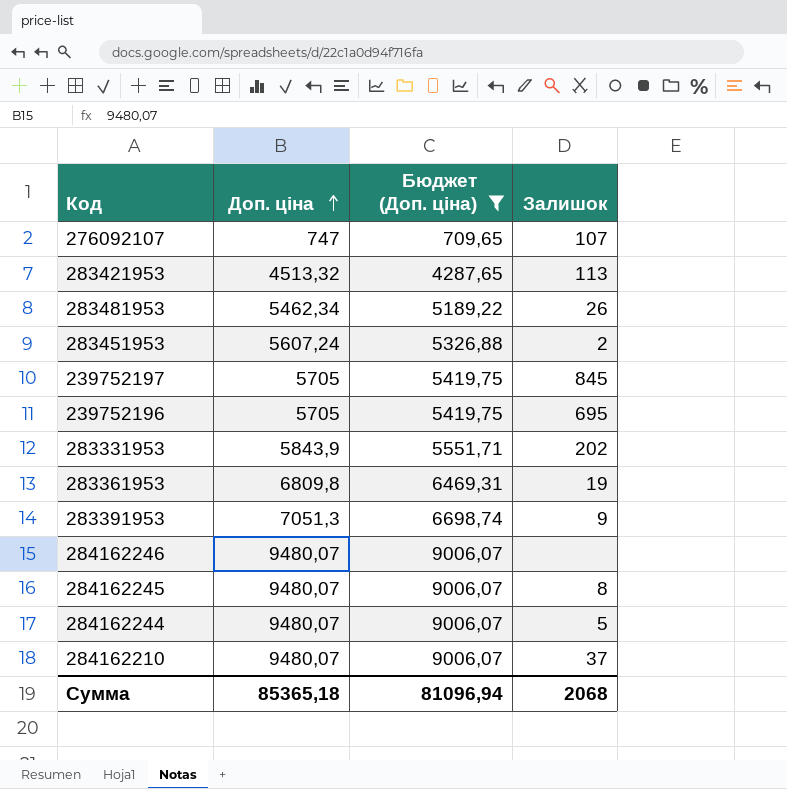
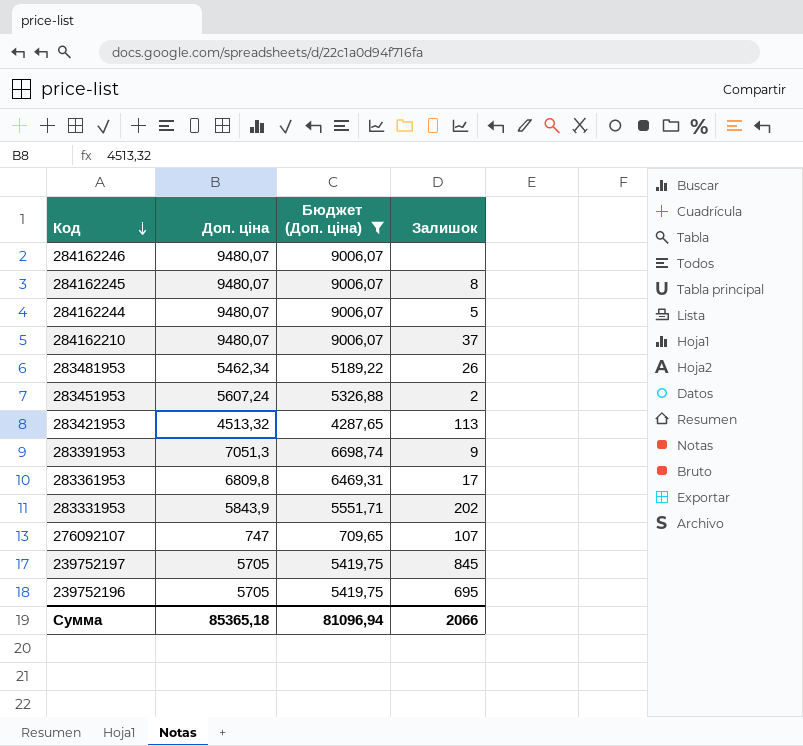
row order: Доп. ціна ascending -> Код descending
283361953 | Залишок: 19 -> 17
Сумма | Залишок: 2068 -> 2066

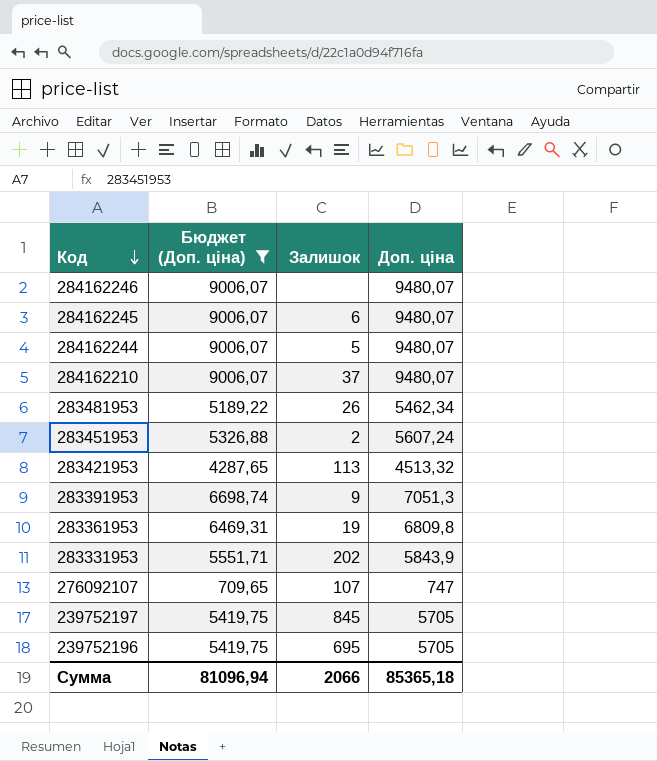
column Доп. ціна | position: 2 -> 4
284162245 | Залишок: 8 -> 6
283361953 | Залишок: 17 -> 19

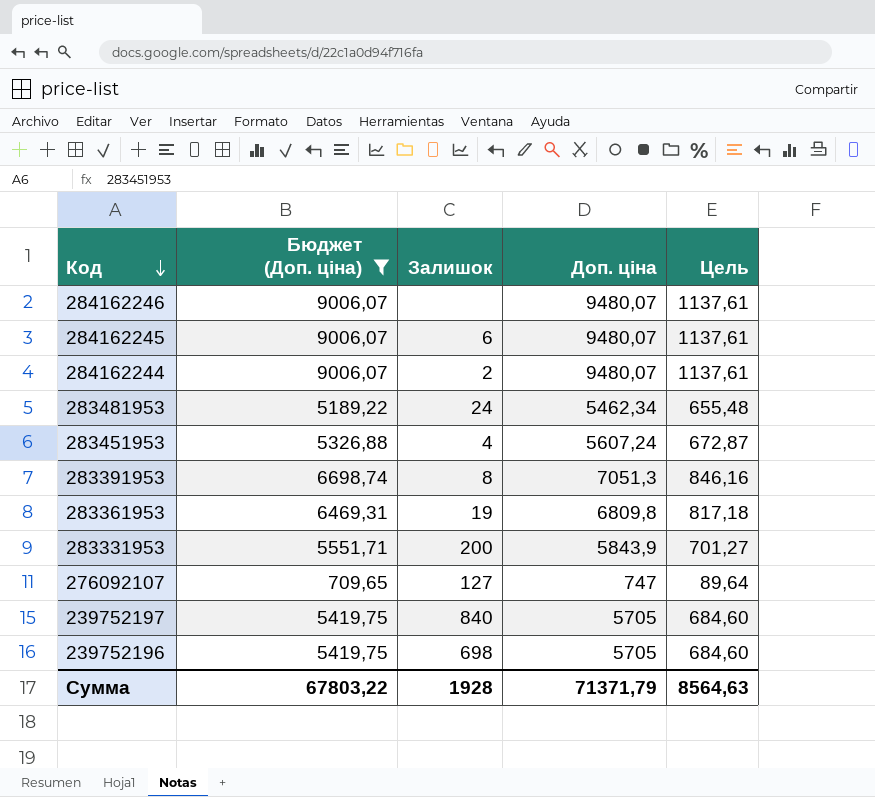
column Цель | formula: none -> [Доп. ціна] * 0,12
row 284162210: 9006,07 | 37 | 9480,07 -> none
row 283421953: 4287,65 | 113 | 4513,32 -> none
284162244 | Залишок: 5 -> 2
283481953 | Залишок: 26 -> 24
283451953 | Залишок: 2 -> 4
283391953 | Залишок: 9 -> 8
283331953 | Залишок: 202 -> 200
276092107 | Залишок: 107 -> 127
239752197 | Залишок: 845 -> 840
239752196 | Залишок: 695 -> 698
Сумма | Бюджет (Доп. ціна): 81096,94 -> 67803,22
Сумма | Залишок: 2066 -> 1928
Сумма | Доп. ціна: 85365,18 -> 71371,79

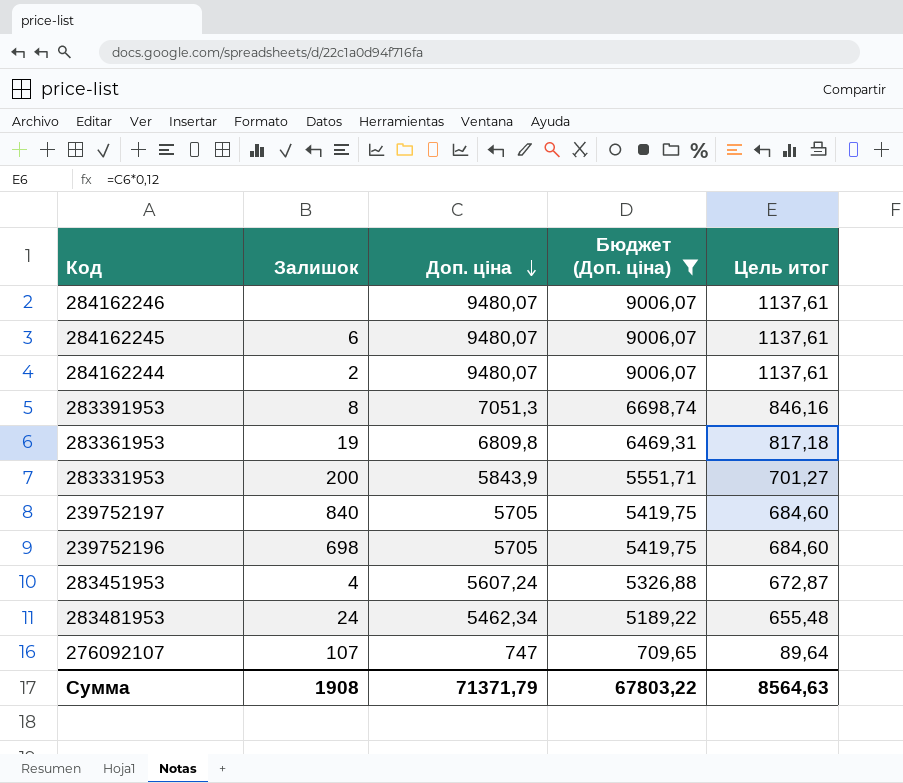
row order: Код descending -> Доп. ціна descending
column Бюджет (Доп. ціна) | position: 2 -> 4
column name: Цель -> Цель итог
276092107 | Залишок: 127 -> 107
Сумма | Залишок: 1928 -> 1908

